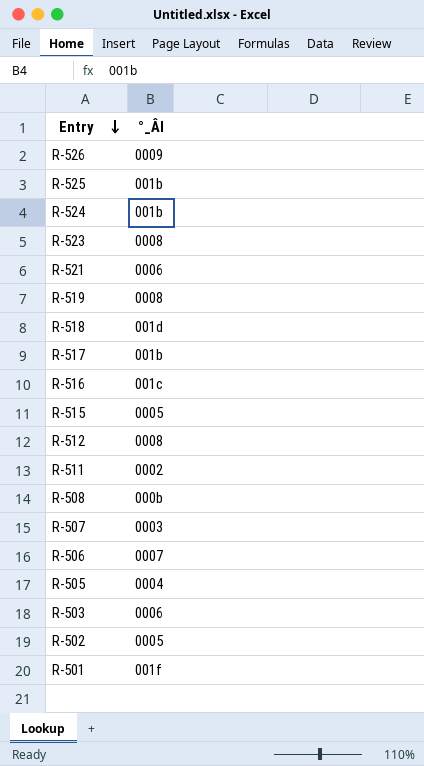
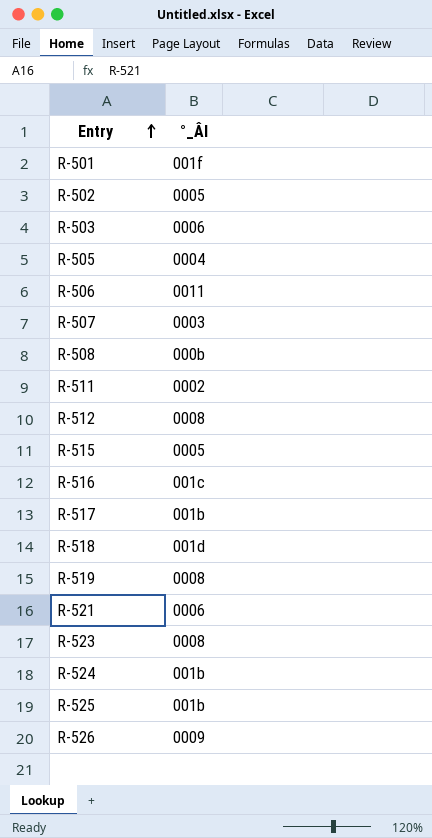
row order: Entry descending -> Entry ascending
R-506 | °_ÂI: 0007 -> 0011

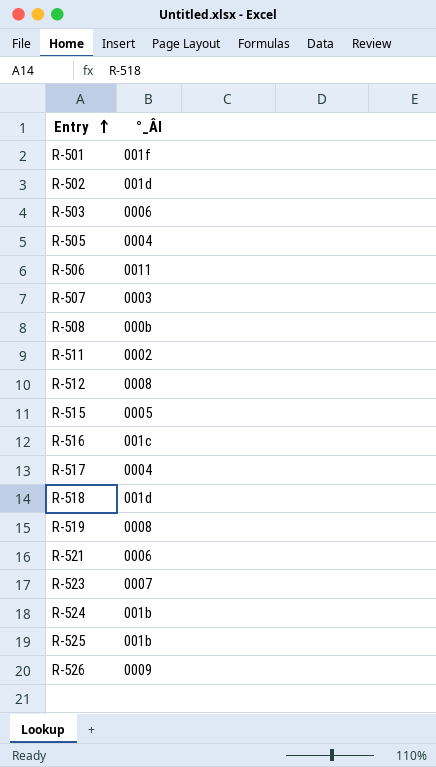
R-502 | °_ÂI: 0005 -> 001d
R-517 | °_ÂI: 001b -> 0004
R-523 | °_ÂI: 0008 -> 0007

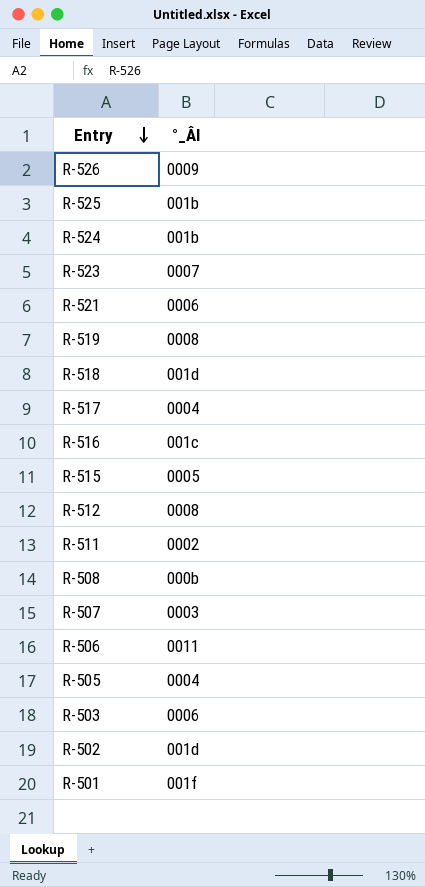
row order: Entry ascending -> Entry descending

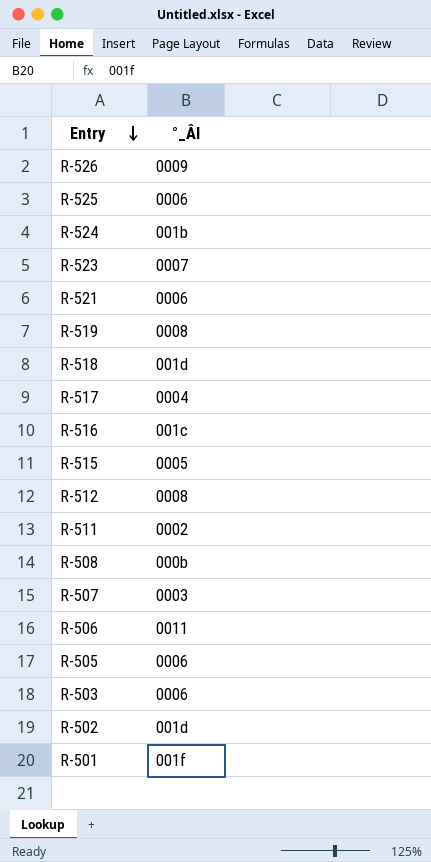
R-525 | °_ÂI: 001b -> 0006
R-505 | °_ÂI: 0004 -> 0006

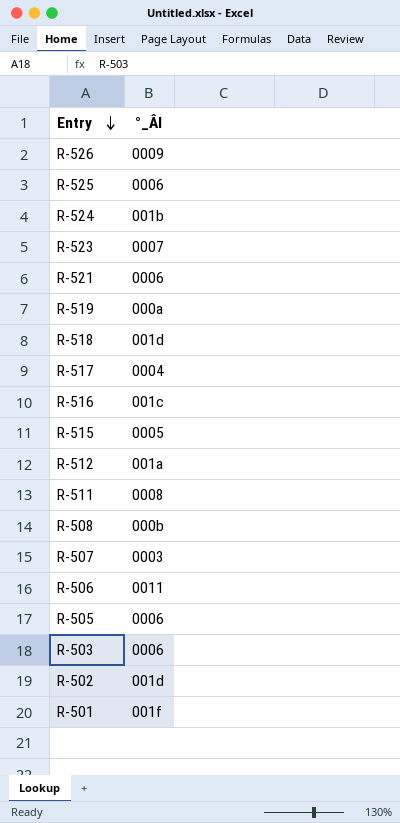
R-519 | °_ÂI: 0008 -> 000a
R-512 | °_ÂI: 0008 -> 001a
R-511 | °_ÂI: 0002 -> 0008

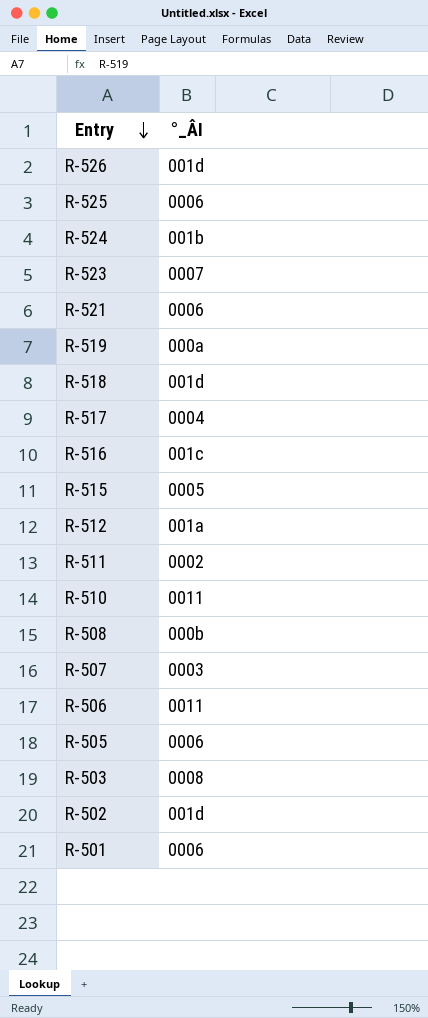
R-526 | °_ÂI: 0009 -> 001d
R-511 | °_ÂI: 0008 -> 0002
row R-510: none -> 0011
R-503 | °_ÂI: 0006 -> 0008
R-501 | °_ÂI: 001f -> 0006

